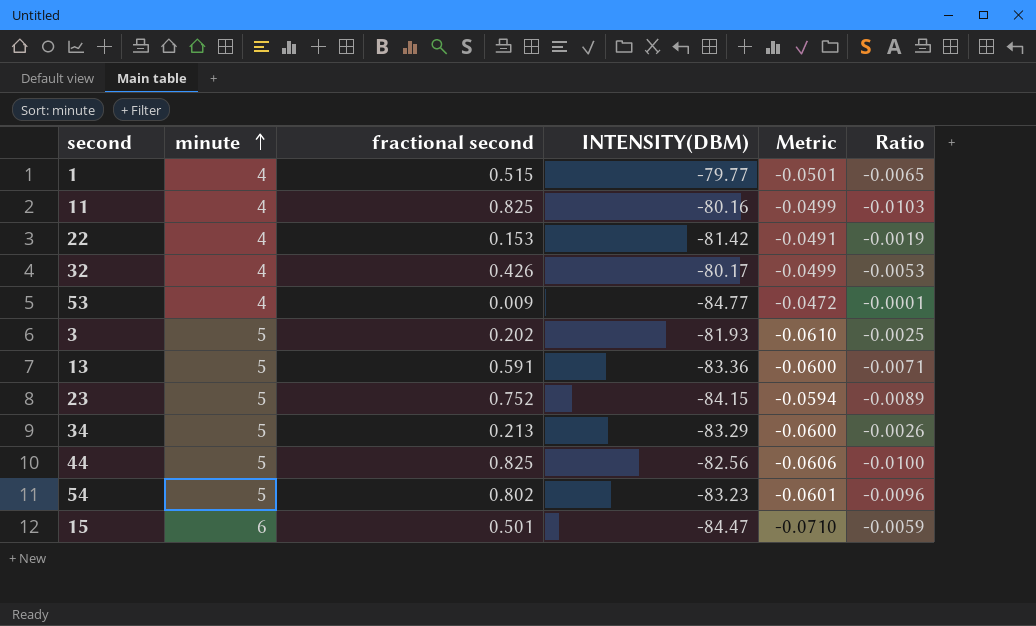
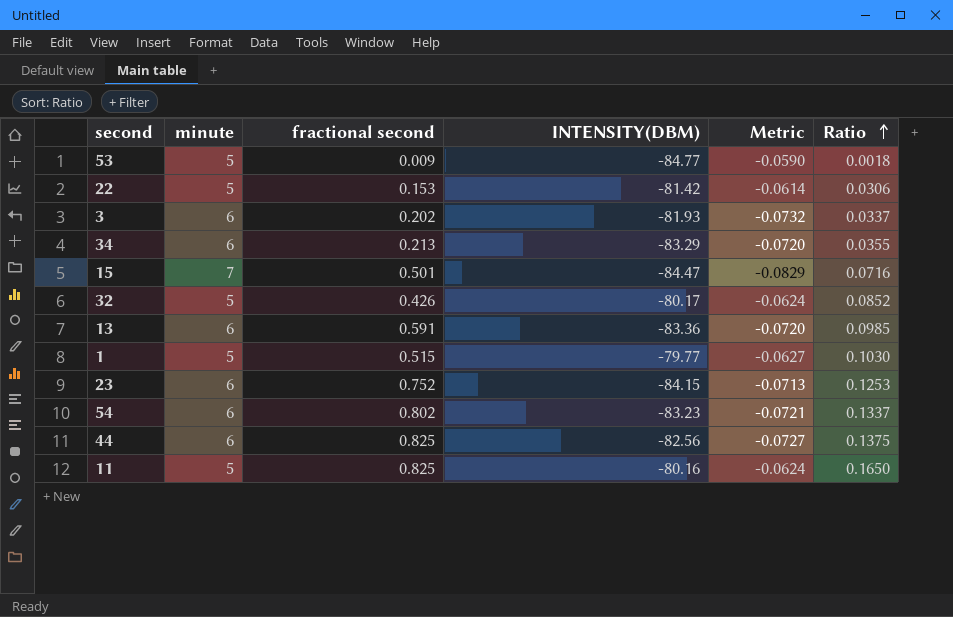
row order: minute ascending -> Ratio ascending
column Ratio | formula: [fractional second] / [INTENSITY(DBM)] -> [fractional second] / [minute]
53 | minute: 4 -> 5
53 | Metric: -0.0472 -> -0.0590
22 | minute: 4 -> 5
22 | Metric: -0.0491 -> -0.0614
3 | minute: 5 -> 6
3 | Metric: -0.0610 -> -0.0732
34 | minute: 5 -> 6
34 | Metric: -0.0600 -> -0.0720
15 | minute: 6 -> 7
15 | Metric: -0.0710 -> -0.0829
32 | minute: 4 -> 5
32 | Metric: -0.0499 -> -0.0624
13 | minute: 5 -> 6
13 | Metric: -0.0600 -> -0.0720
1 | minute: 4 -> 5
1 | Metric: -0.0501 -> -0.0627
23 | minute: 5 -> 6
23 | Metric: -0.0594 -> -0.0713
54 | minute: 5 -> 6
54 | Metric: -0.0601 -> -0.0721
44 | minute: 5 -> 6
44 | Metric: -0.0606 -> -0.0727
11 | minute: 4 -> 5
11 | Metric: -0.0499 -> -0.0624

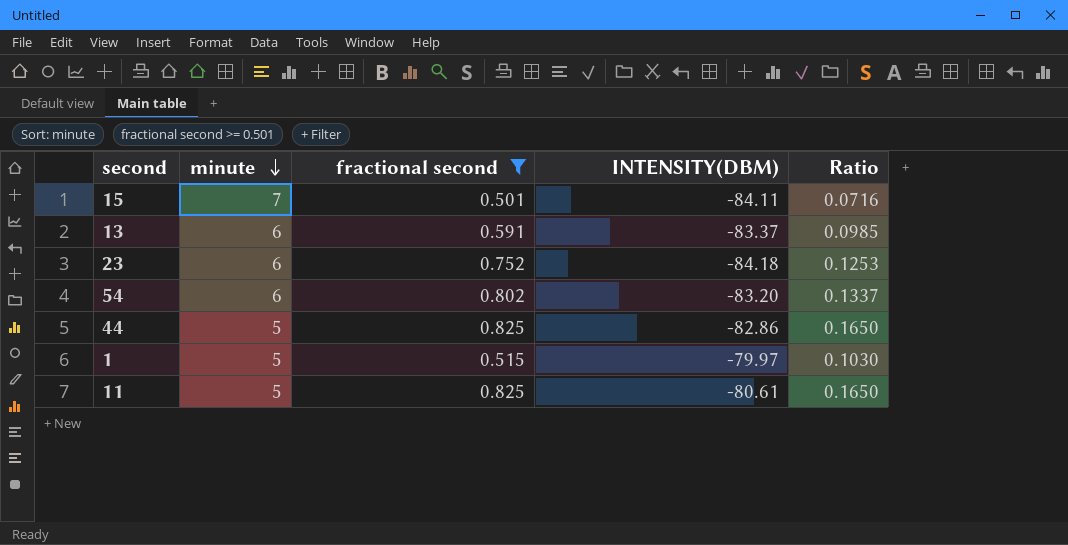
filter: none -> fractional second >= 0.501
row order: Ratio ascending -> minute descending
column Metric | formula: [minute] / [INTENSITY(DBM)] -> none
15 | INTENSITY(DBM): -84.47 -> -84.11
13 | INTENSITY(DBM): -83.36 -> -83.37
23 | INTENSITY(DBM): -84.15 -> -84.18
54 | INTENSITY(DBM): -83.23 -> -83.20
44 | minute: 6 -> 5
44 | INTENSITY(DBM): -82.56 -> -82.86
44 | Ratio: 0.1375 -> 0.1650
1 | INTENSITY(DBM): -79.77 -> -79.97
11 | INTENSITY(DBM): -80.16 -> -80.61

